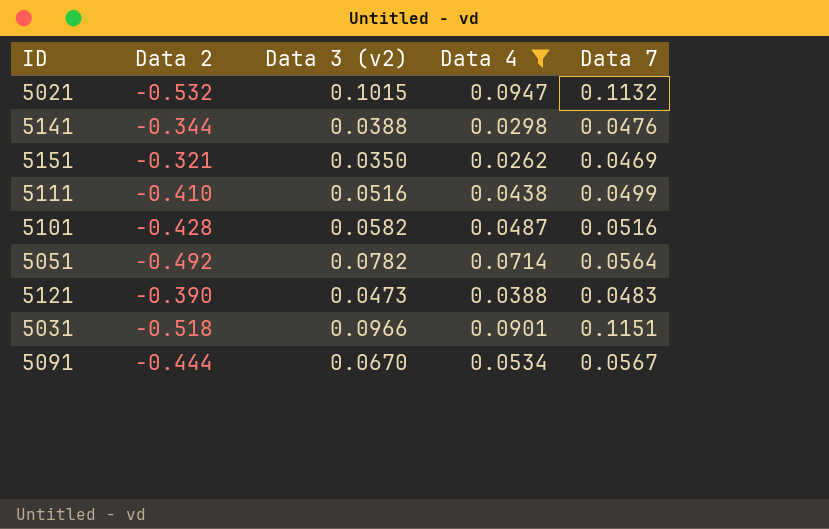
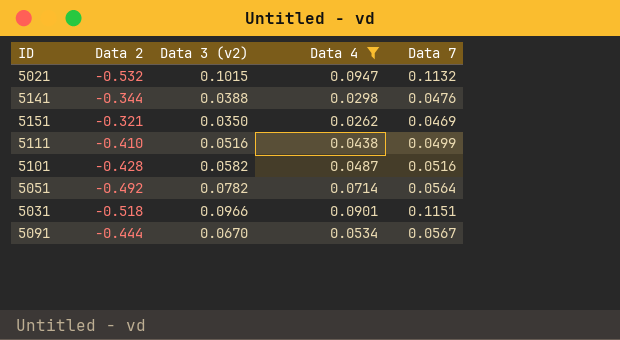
row 5121: -0.390 | 0.0473 | 0.0388 | 0.0483 -> none

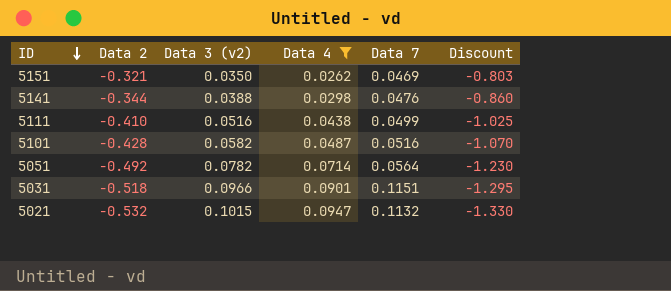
row order: none -> ID descending
column Discount | formula: none -> [Data 2] * 2.5
row 5091: -0.444 | 0.0670 | 0.0534 | 0.0567 -> none

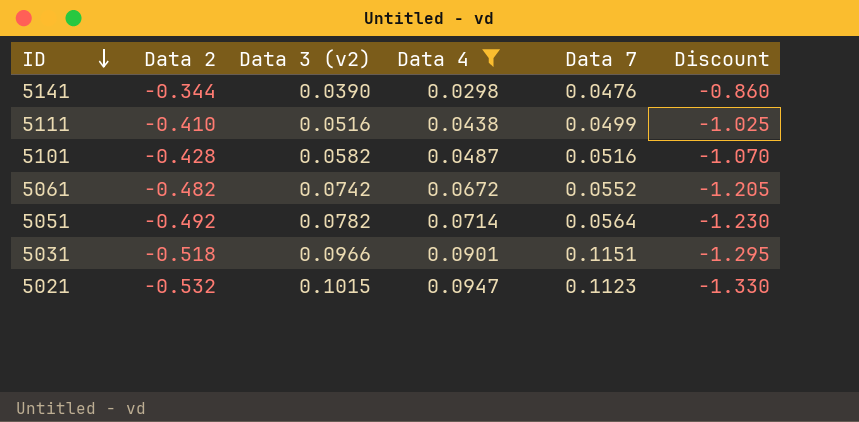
row 5151: -0.321 | 0.0350 | 0.0262 | 0.0469 | -0.803 -> none
5141 | Data 3 (v2): 0.0388 -> 0.0390
row 5061: none -> -0.482 | 0.0742 | 0.0672 | 0.0552 | -1.205
5021 | Data 7: 0.1132 -> 0.1123

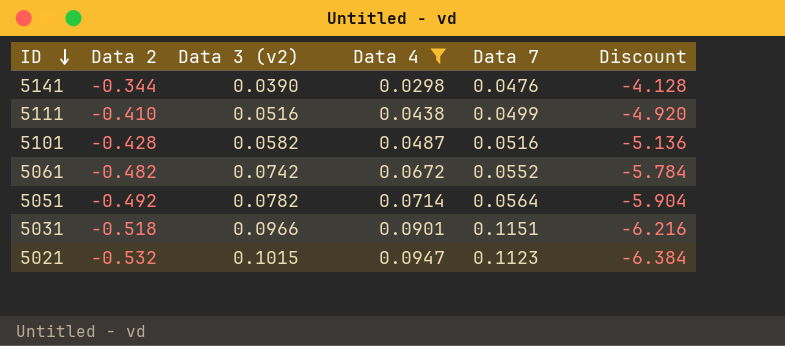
column Discount | formula: [Data 2] * 2.5 -> [Data 2] * 12

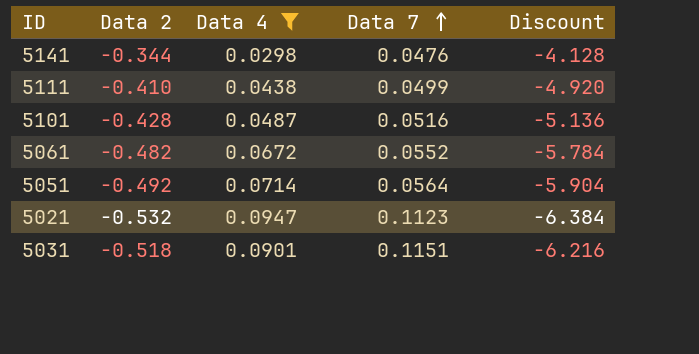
row order: ID descending -> Data 7 ascending
column Data 3 (v2) | position: 3 -> none

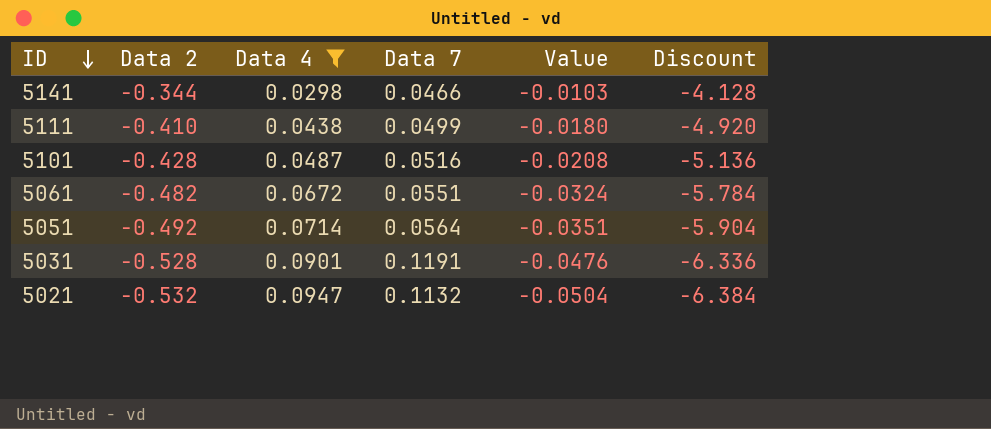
row order: Data 7 ascending -> ID descending
column Value | formula: none -> [Data 2] * [Data 4]
5141 | Data 7: 0.0476 -> 0.0466
5061 | Data 7: 0.0552 -> 0.0551
5031 | Data 2: -0.518 -> -0.528
5031 | Data 7: 0.1151 -> 0.1191
5031 | Discount: -6.216 -> -6.336
5021 | Data 7: 0.1123 -> 0.1132

